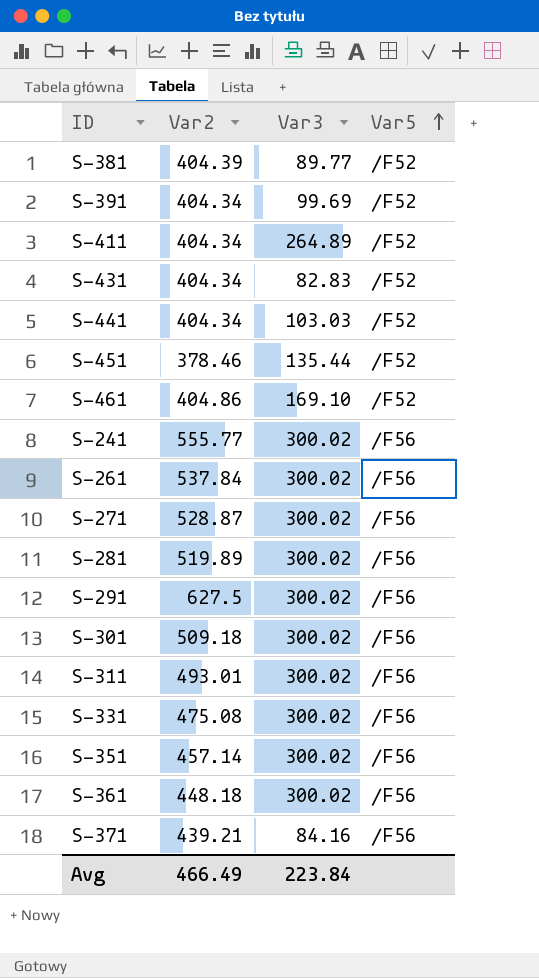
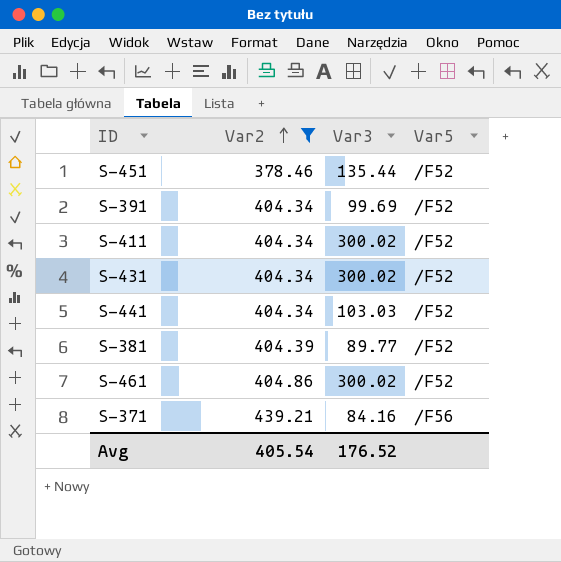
filter: none -> Var2 <= 439.21
row order: Var5 ascending -> Var2 ascending
S-411 | Var3: 264.89 -> 300.02
S-431 | Var3: 82.83 -> 300.02
S-461 | Var3: 169.10 -> 300.02
Avg | Var2: 466.49 -> 405.54
Avg | Var3: 223.84 -> 176.52

